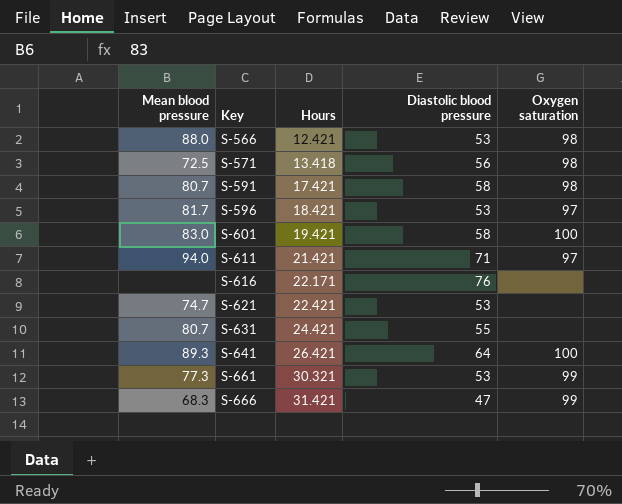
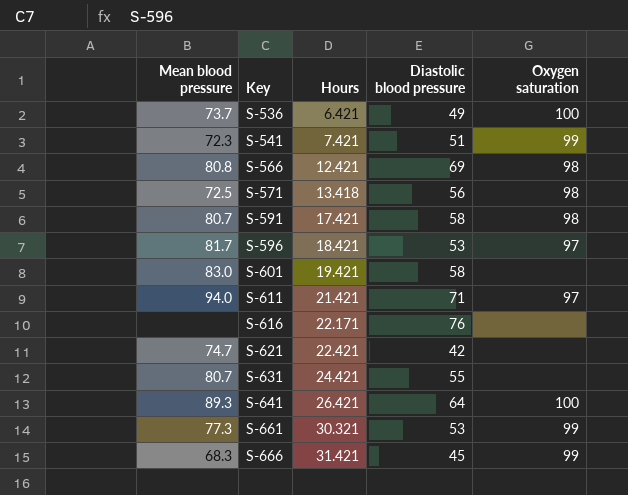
row S-536: none -> 73.7 | 6.421 | 49 | 100
row S-541: none -> 72.3 | 7.421 | 51 | 99
S-566 | Mean blood pressure: 88.0 -> 80.8
S-566 | Diastolic blood pressure: 53 -> 69
S-601 | Oxygen saturation: 100 -> none
S-621 | Diastolic blood pressure: 53 -> 42
S-666 | Diastolic blood pressure: 47 -> 45

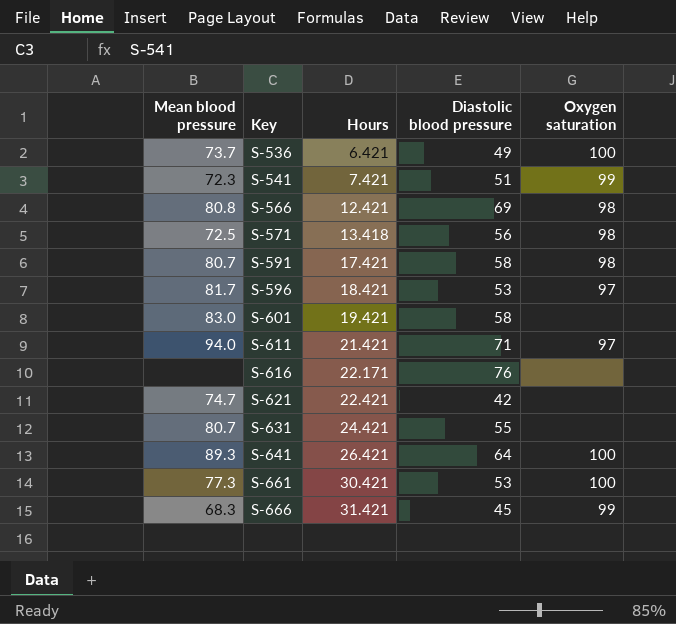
S-661 | Hours: 30.321 -> 30.421
S-661 | Oxygen saturation: 99 -> 100

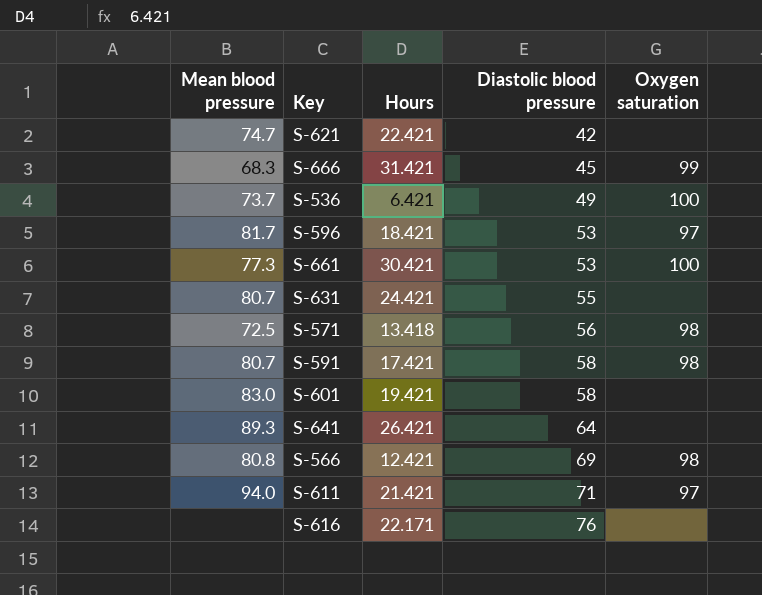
row order: Key ascending -> Diastolic blood pressure ascending
row S-541: 72.3 | 7.421 | 51 | 99 -> none
S-641 | Oxygen saturation: 100 -> none

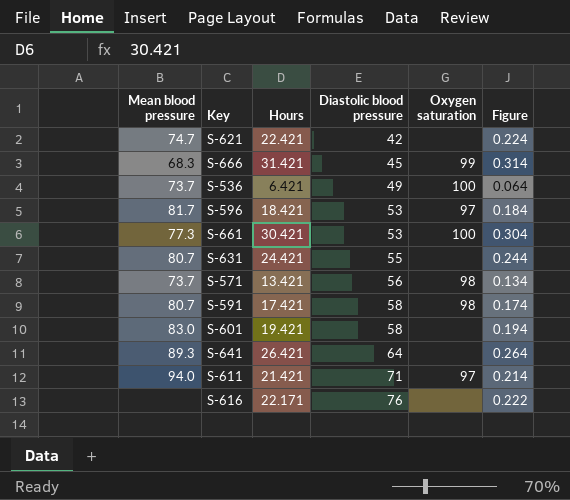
column Figure | formula: none -> [Hours] * 0.01
row S-566: 80.8 | 12.421 | 69 | 98 -> none
S-571 | Mean blood pressure: 72.5 -> 73.7
S-571 | Hours: 13.418 -> 13.421

